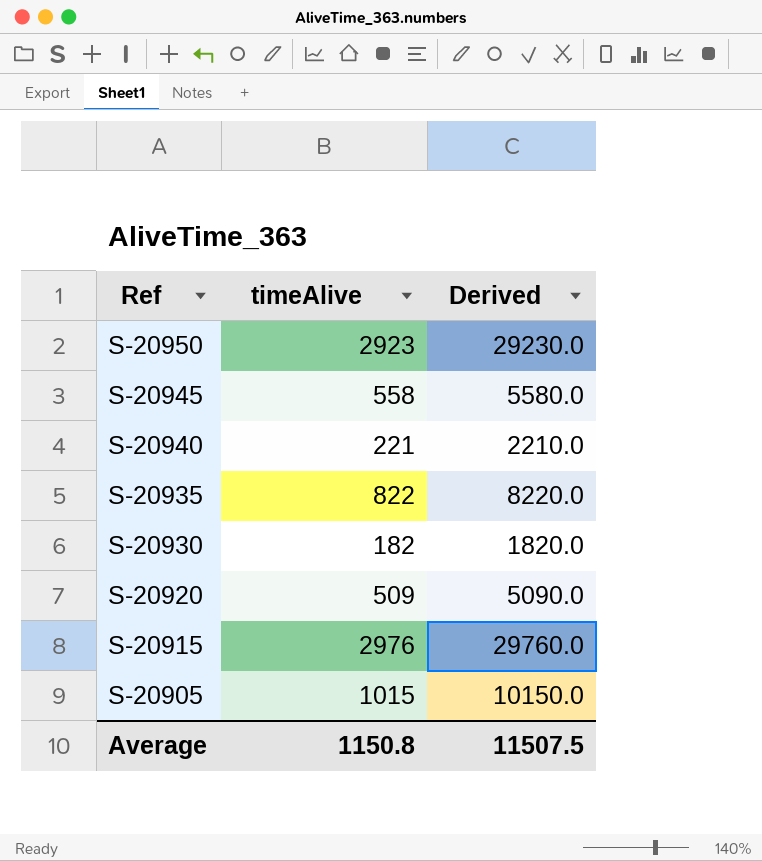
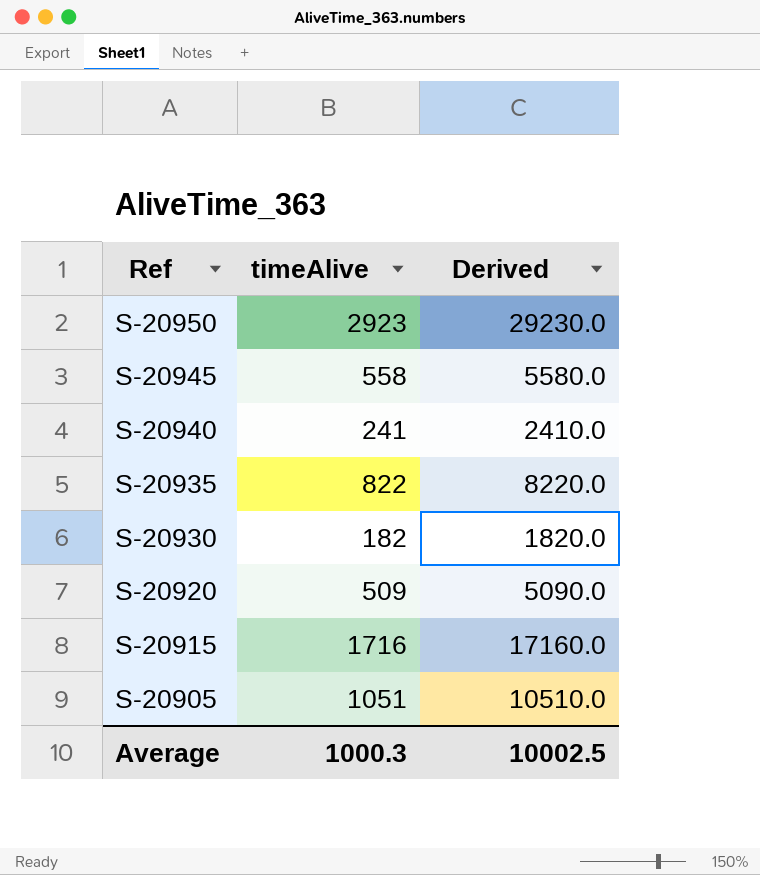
S-20940 | timeAlive: 221 -> 241
S-20940 | Derived: 2210.0 -> 2410.0
S-20915 | timeAlive: 2976 -> 1716
S-20915 | Derived: 29760.0 -> 17160.0
S-20905 | timeAlive: 1015 -> 1051
S-20905 | Derived: 10150.0 -> 10510.0
Average | timeAlive: 1150.8 -> 1000.3
Average | Derived: 11507.5 -> 10002.5

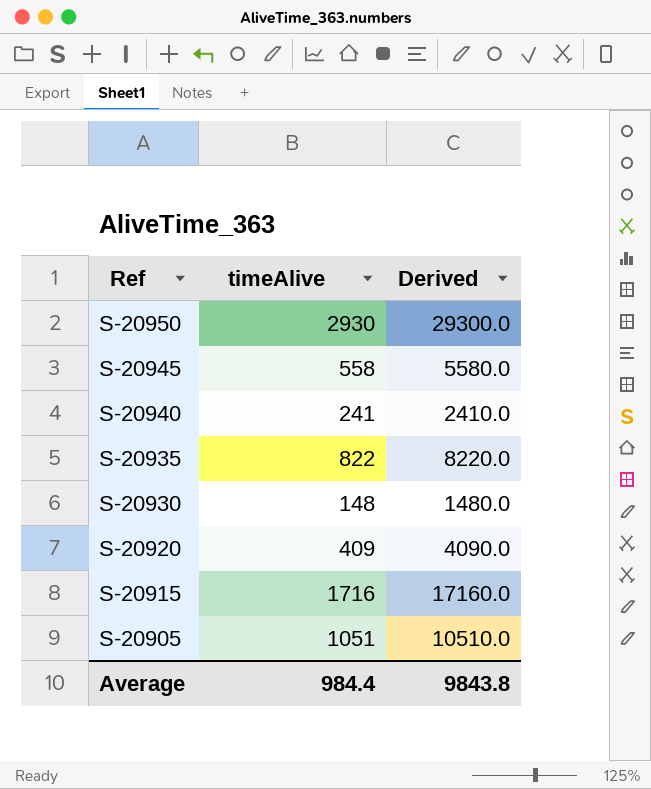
S-20950 | timeAlive: 2923 -> 2930
S-20950 | Derived: 29230.0 -> 29300.0
S-20930 | timeAlive: 182 -> 148
S-20930 | Derived: 1820.0 -> 1480.0
S-20920 | timeAlive: 509 -> 409
S-20920 | Derived: 5090.0 -> 4090.0
Average | timeAlive: 1000.3 -> 984.4
Average | Derived: 10002.5 -> 9843.8

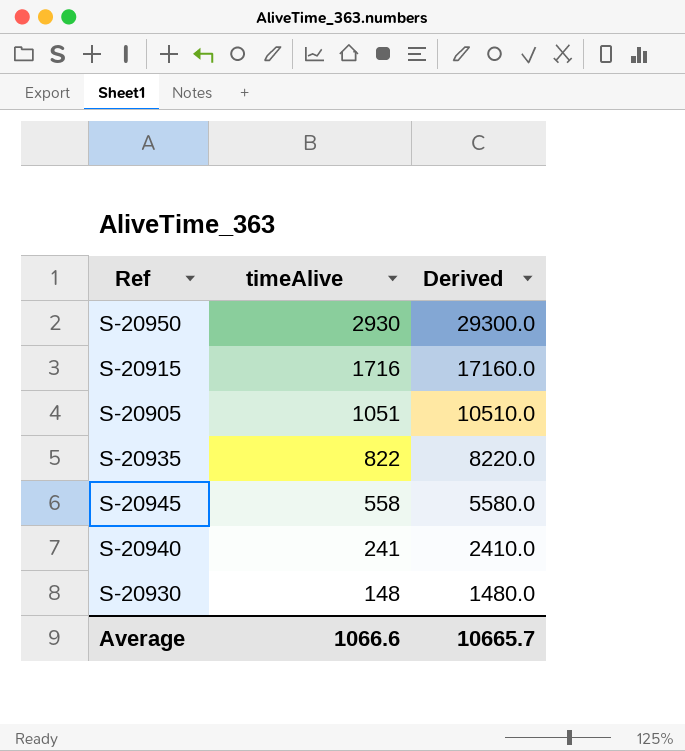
row order: Ref descending -> timeAlive descending
row S-20920: 409 | 4090.0 -> none
Average | timeAlive: 984.4 -> 1066.6
Average | Derived: 9843.8 -> 10665.7

